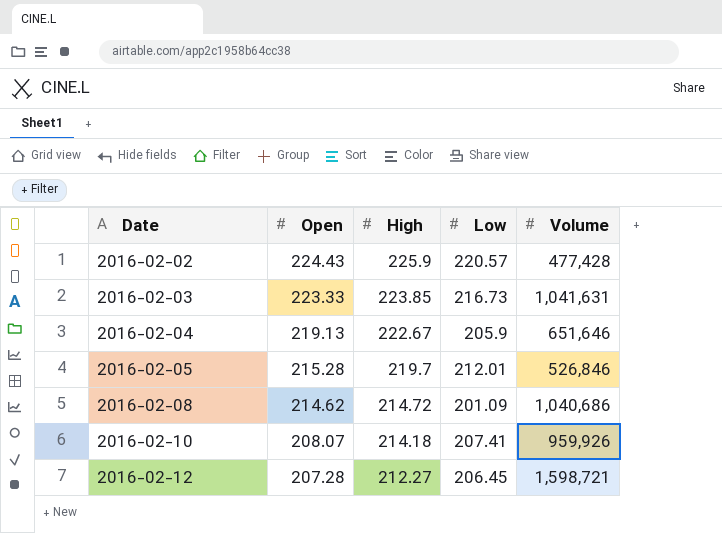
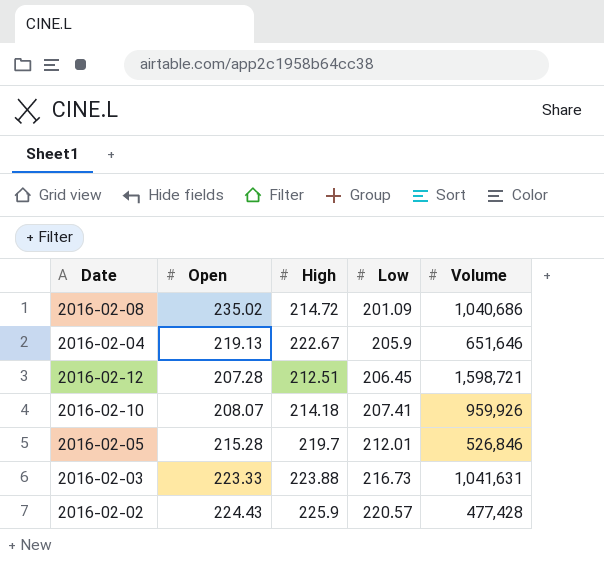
row order: Date ascending -> Low ascending
2016-02-08 | Open: 214.62 -> 235.02
2016-02-12 | High: 212.27 -> 212.51
2016-02-03 | High: 223.85 -> 223.88

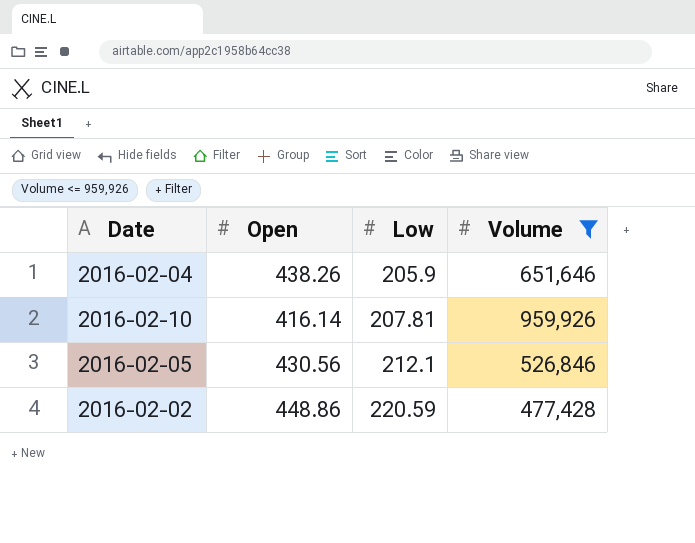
filter: none -> Volume <= 959,926
column High | position: 3 -> none
2016-02-04 | Open: 219.13 -> 438.26
2016-02-10 | Open: 208.07 -> 416.14
2016-02-10 | Low: 207.41 -> 207.81
2016-02-05 | Open: 215.28 -> 430.56
2016-02-05 | Low: 212.01 -> 212.1
2016-02-02 | Open: 224.43 -> 448.86
2016-02-02 | Low: 220.57 -> 220.59

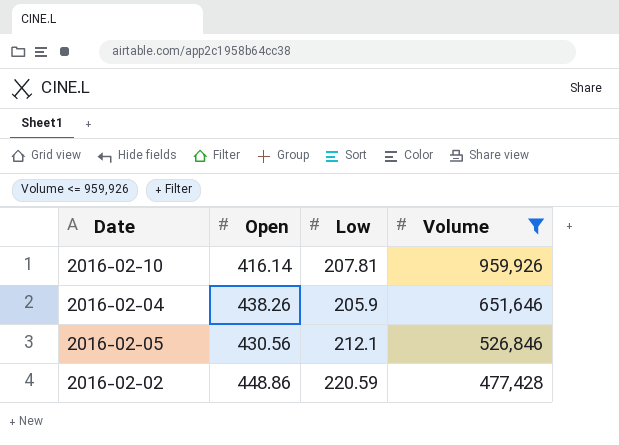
row order: Low ascending -> Volume descending

